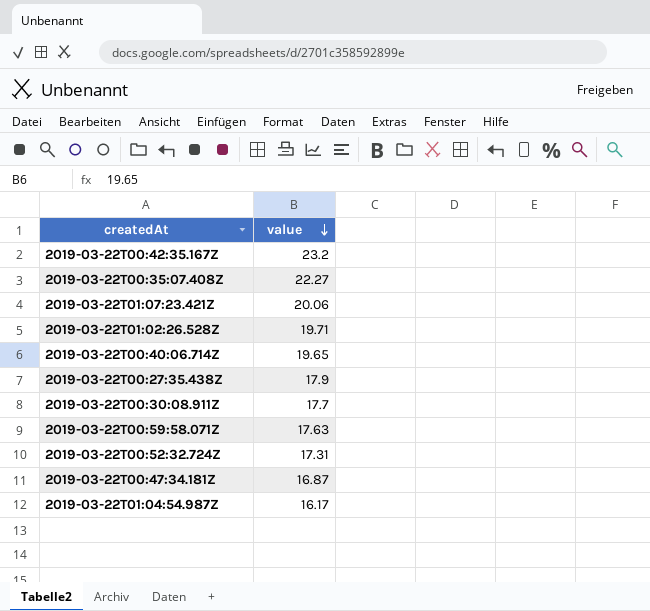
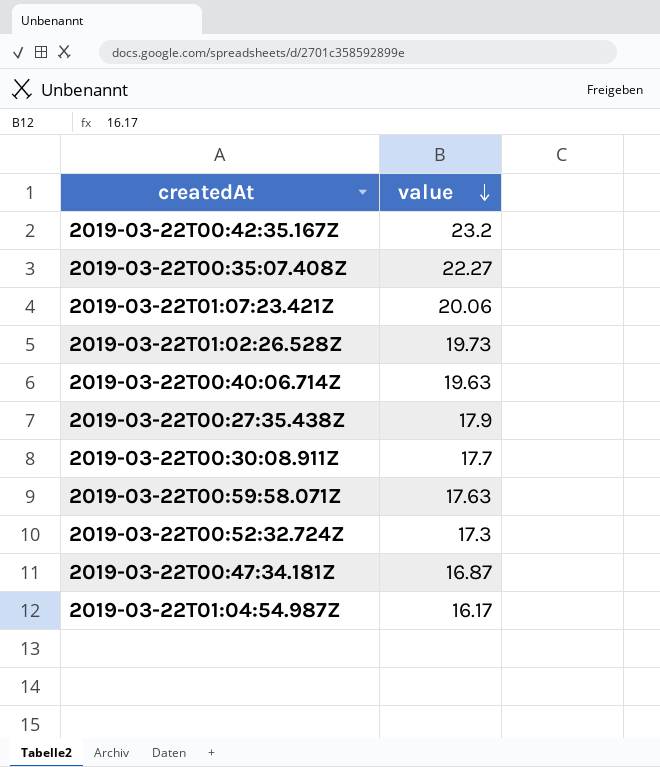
2019-03-22T01:02:26.528Z | value: 19.71 -> 19.73
2019-03-22T00:40:06.714Z | value: 19.65 -> 19.63
2019-03-22T00:52:32.724Z | value: 17.31 -> 17.3

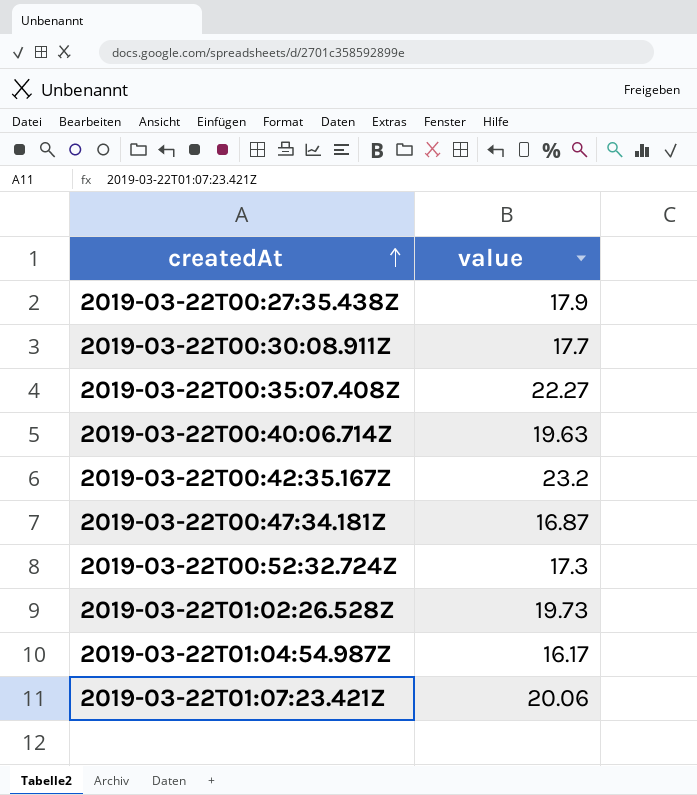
row order: value descending -> createdAt ascending
row 2019-03-22T00:59:58.071Z: 17.63 -> none

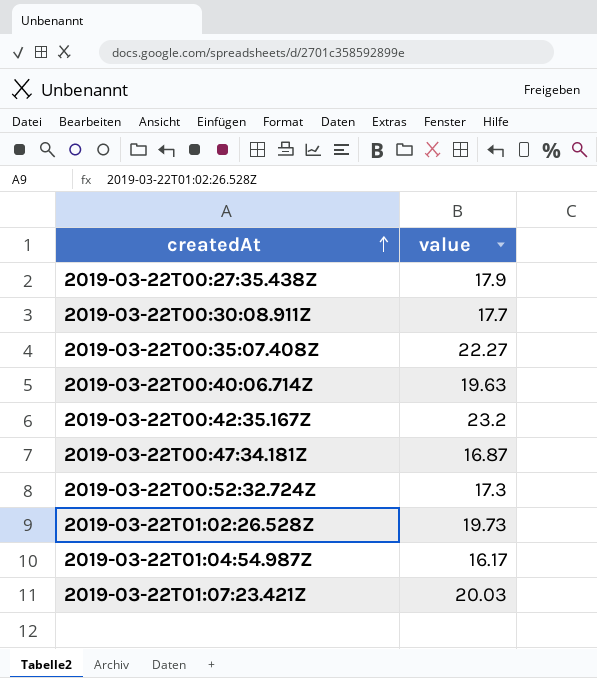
2019-03-22T01:07:23.421Z | value: 20.06 -> 20.03

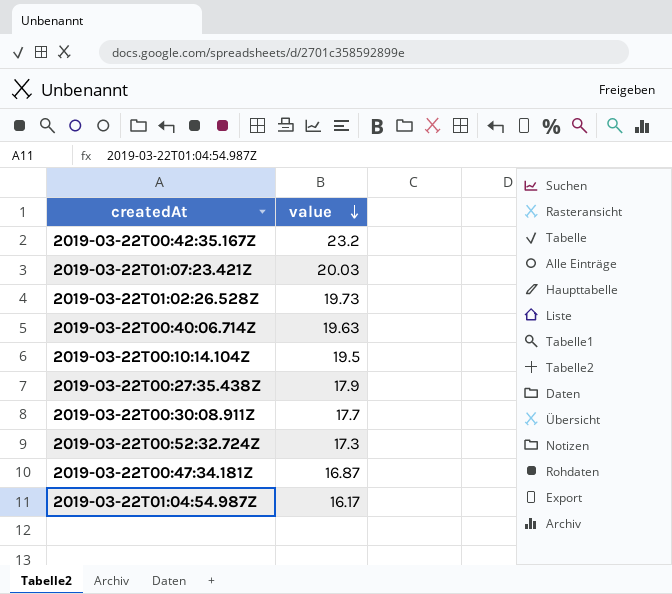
row order: createdAt ascending -> value descending
row 2019-03-22T00:35:07.408Z: 22.27 -> none
row 2019-03-22T00:10:14.104Z: none -> 19.5

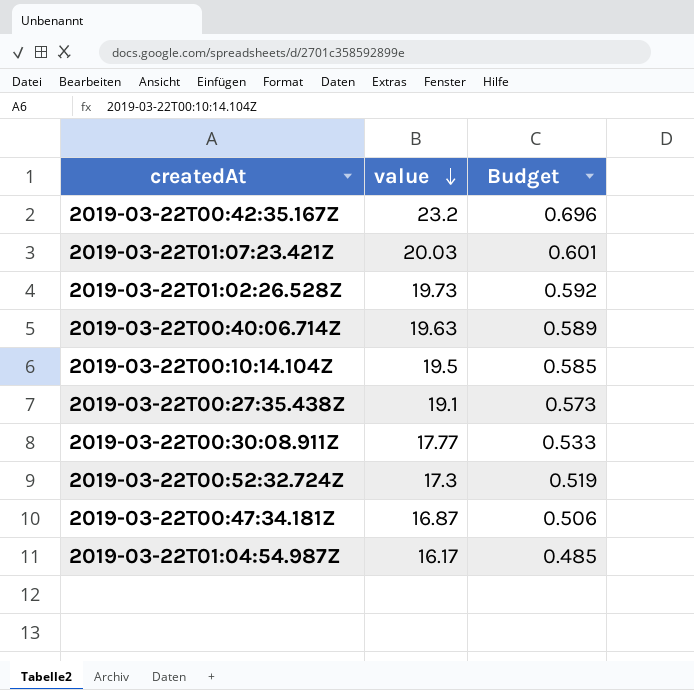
column Budget | formula: none -> [value] * 0.03
2019-03-22T00:27:35.438Z | value: 17.9 -> 19.1
2019-03-22T00:30:08.911Z | value: 17.7 -> 17.77

